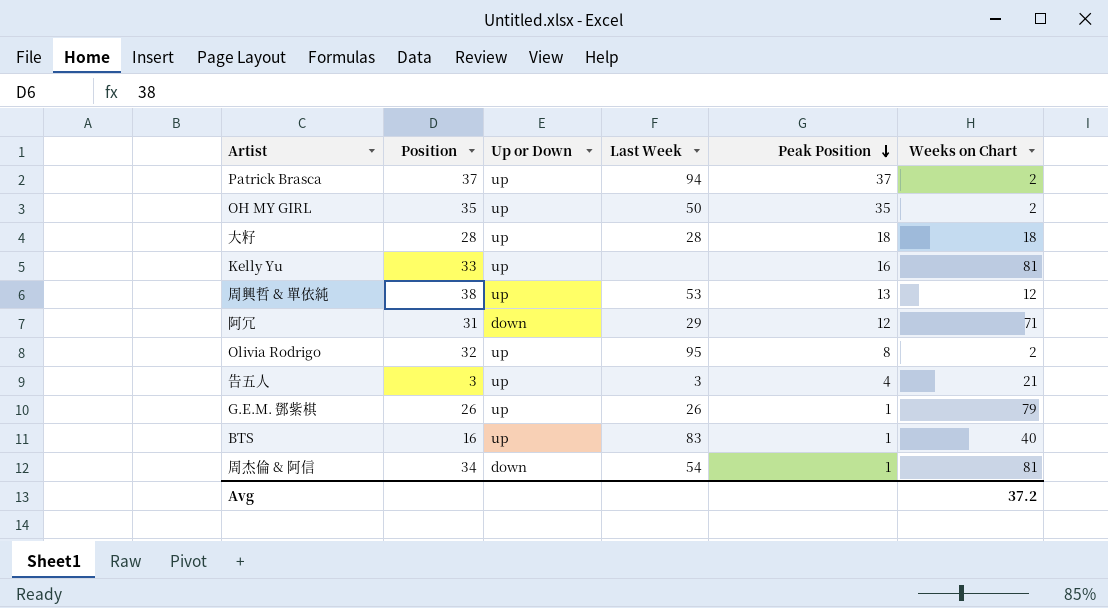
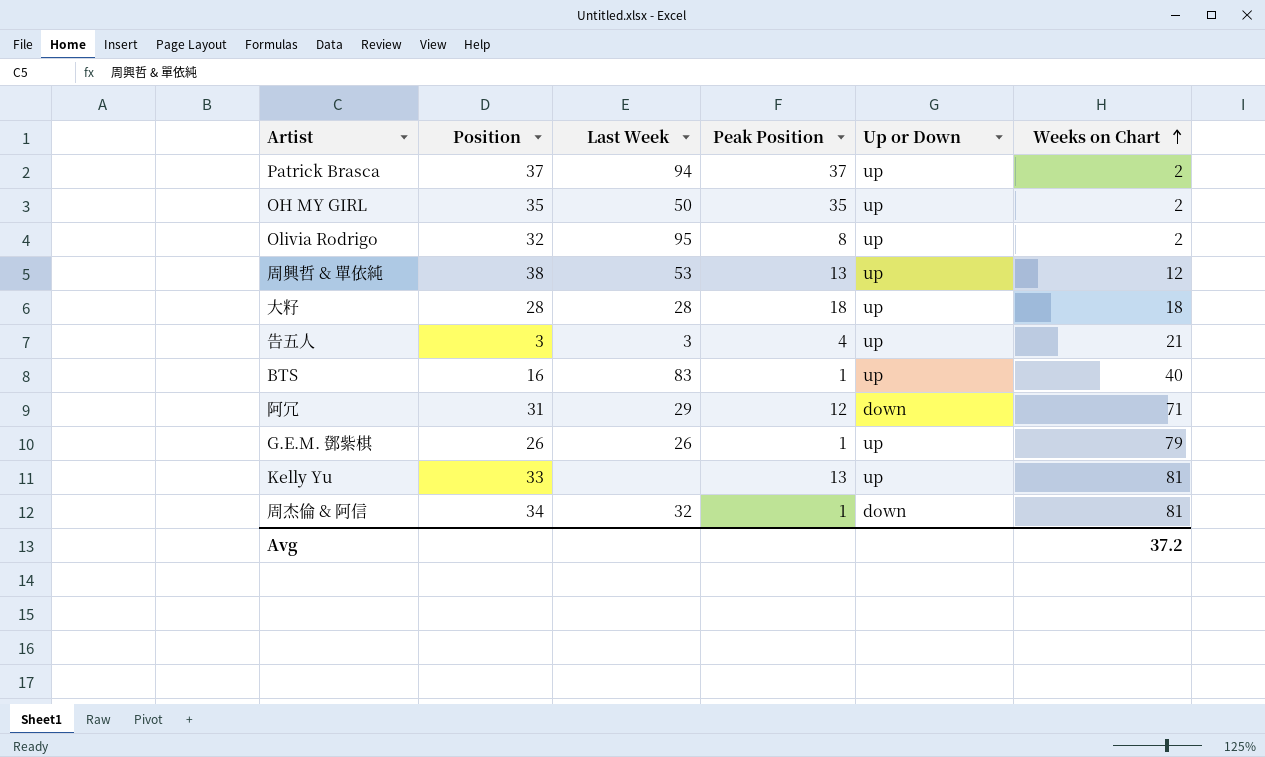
row order: Peak Position descending -> Weeks on Chart ascending
column Up or Down | position: 3 -> 5
Kelly Yu | Peak Position: 16 -> 13
周杰倫 & 阿信 | Last Week: 54 -> 32

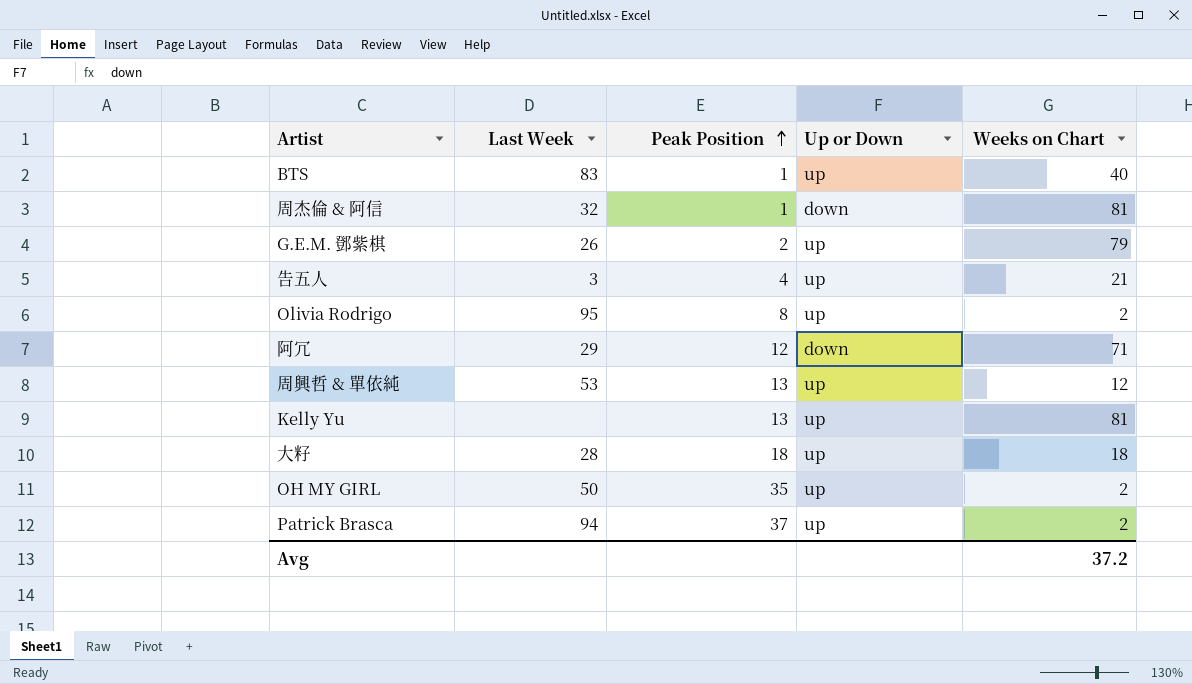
row order: Weeks on Chart ascending -> Peak Position ascending
column Position | position: 2 -> none
G.E.M. 鄧紫棋 | Peak Position: 1 -> 2

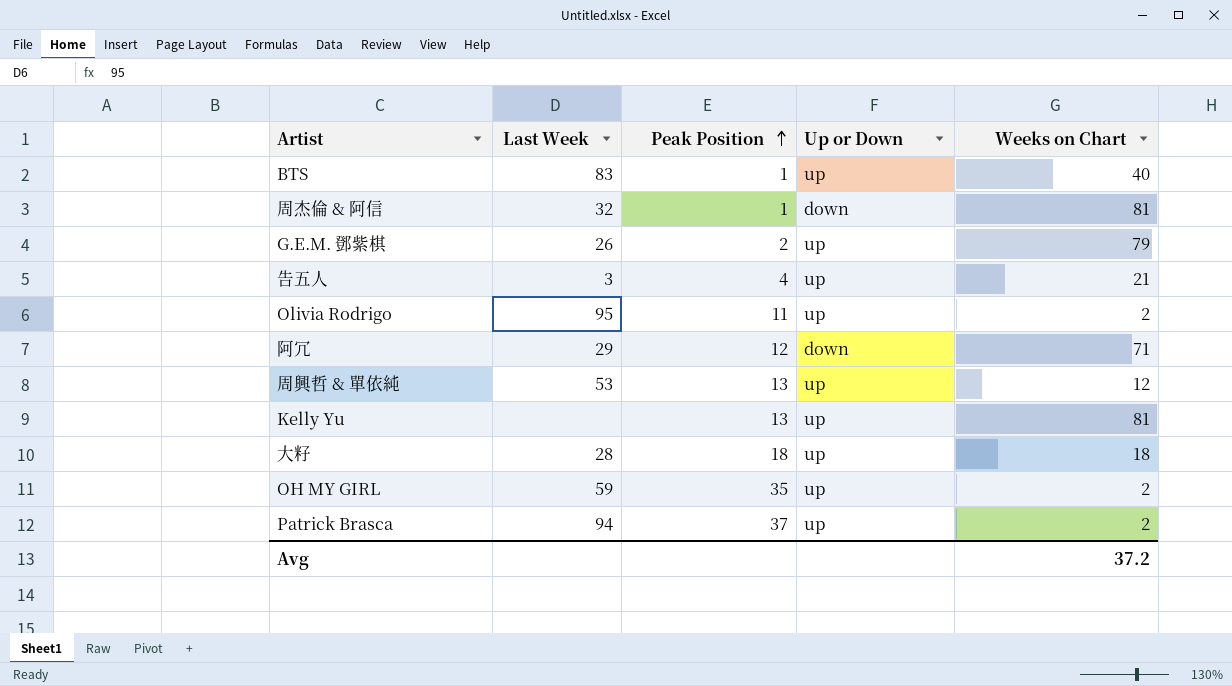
Olivia Rodrigo | Peak Position: 8 -> 11
OH MY GIRL | Last Week: 50 -> 59

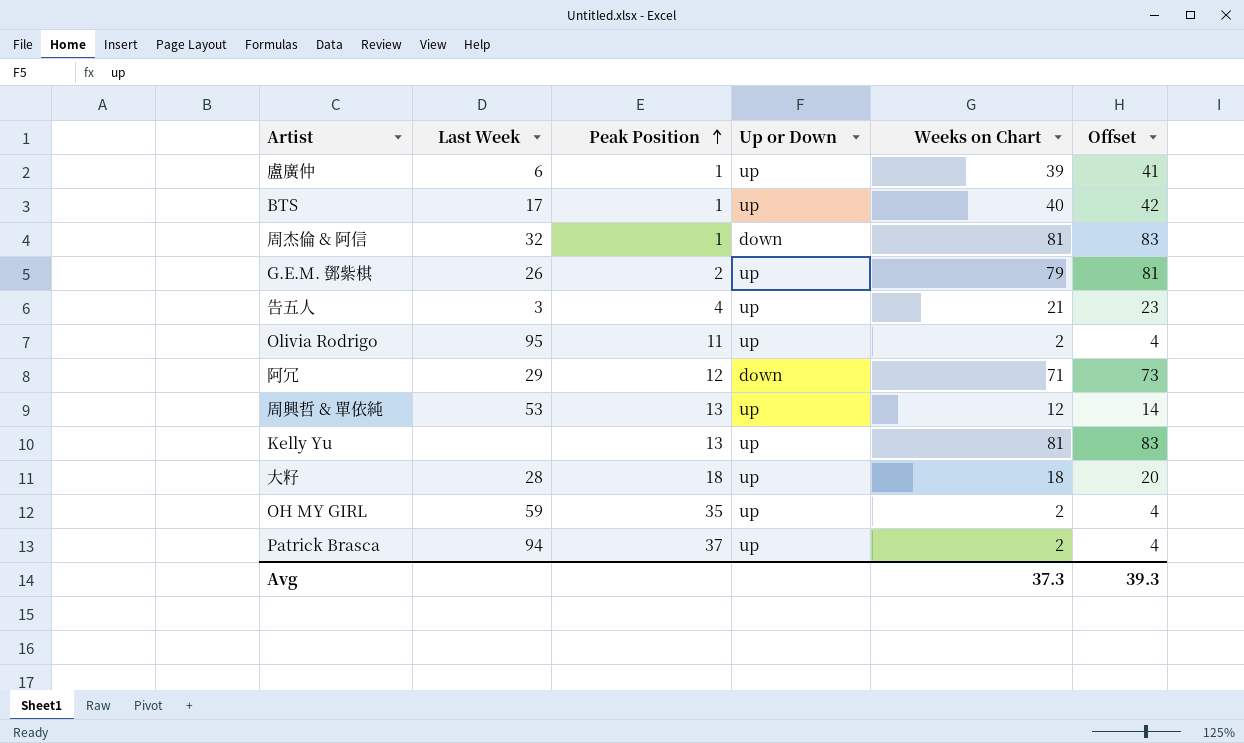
column Offset | formula: none -> [Weeks on Chart] + 2
row 盧廣仲: none -> 6 | 1 | up | 39 | 41
BTS | Last Week: 83 -> 17
Avg | Weeks on Chart: 37.2 -> 37.3

